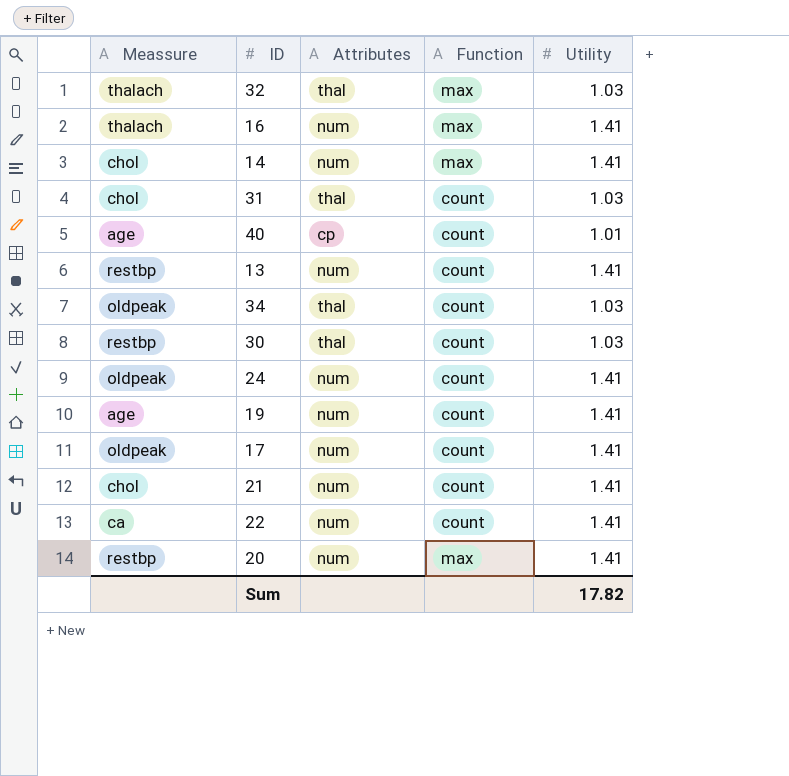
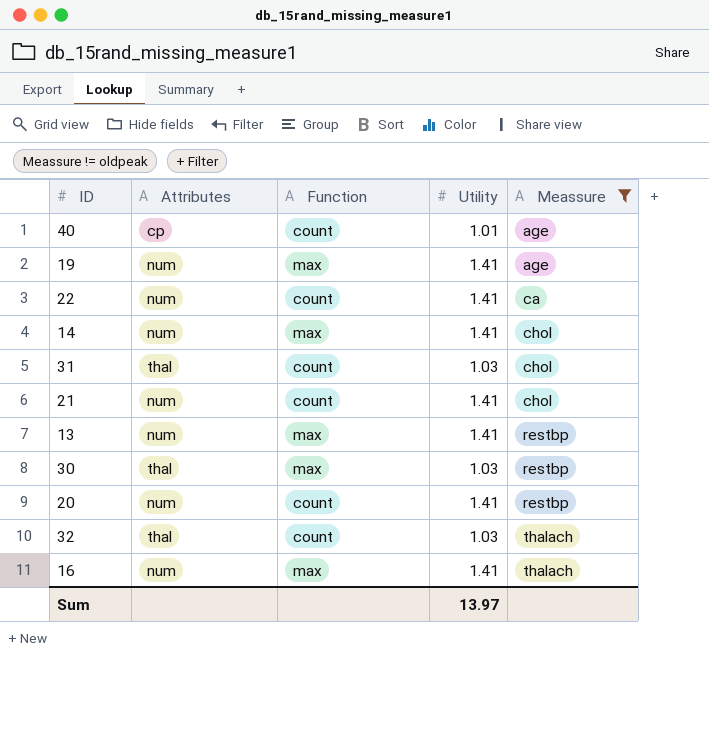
filter: none -> Meassure != oldpeak
row order: none -> Meassure ascending
column Meassure | position: 1 -> 5
19 | Function: count -> max
13 | Function: count -> max
30 | Function: count -> max
20 | Function: max -> count
32 | Function: max -> count
Sum | Utility: 17.82 -> 13.97

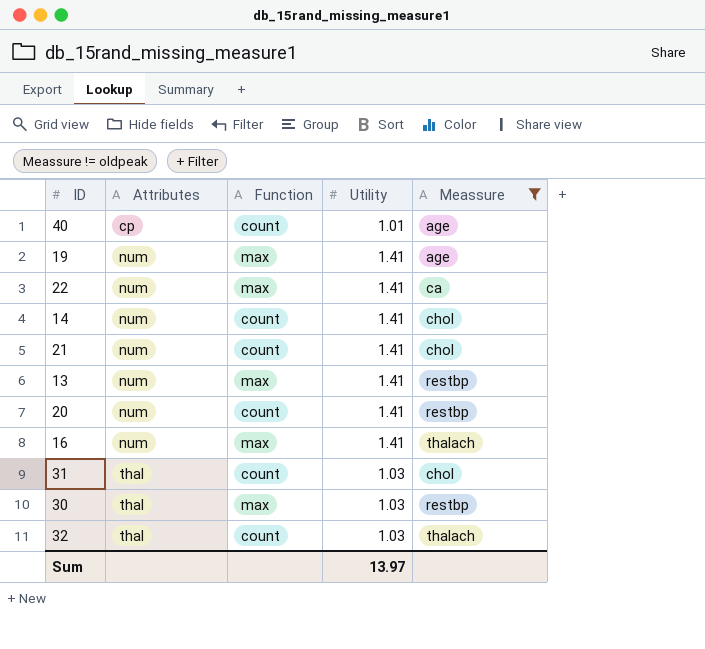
row order: Meassure ascending -> Attributes ascending
22 | Function: count -> max
14 | Function: max -> count

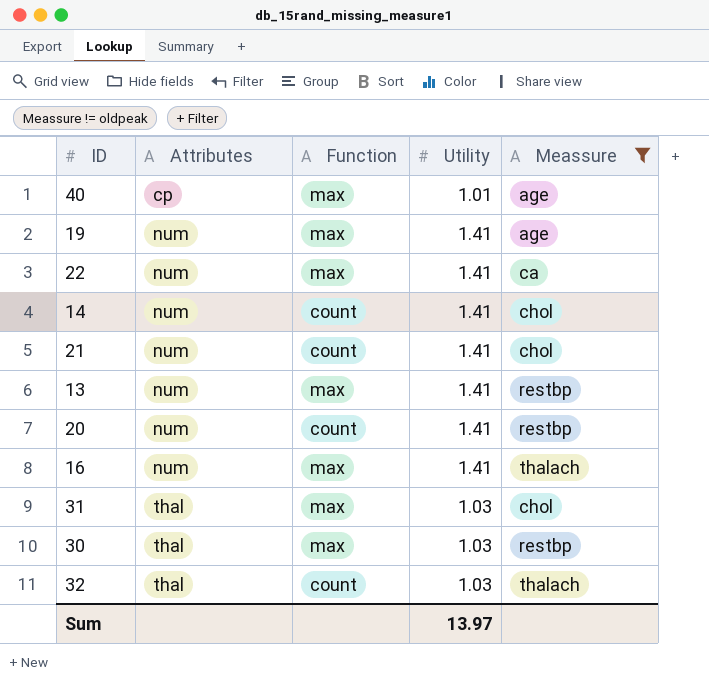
40 | Function: count -> max
31 | Function: count -> max

